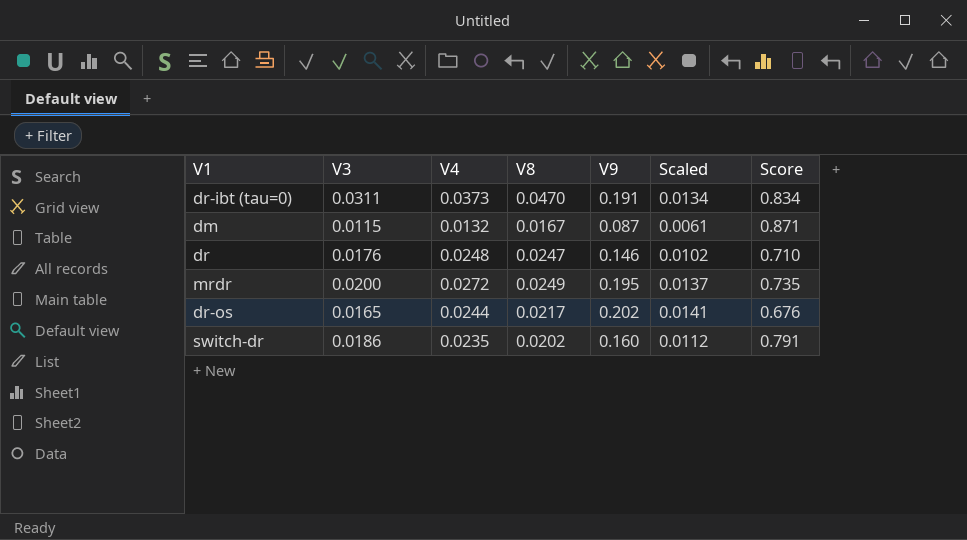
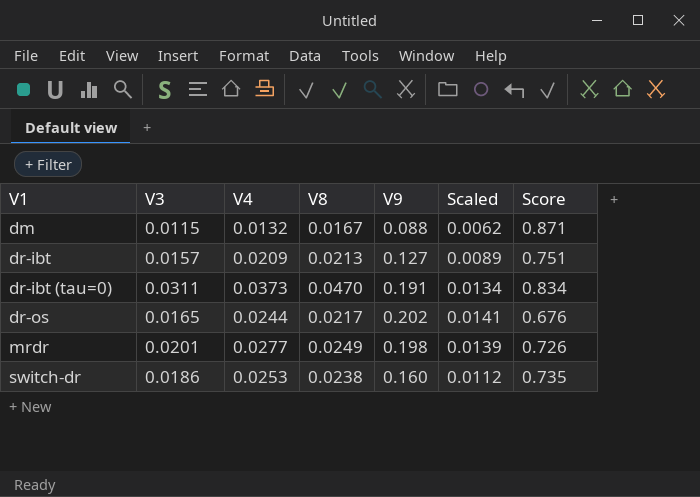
row order: none -> V1 ascending
row dr: 0.0176 | 0.0248 | 0.0247 | 0.146 | 0.0102 | 0.710 -> none
dm | V9: 0.087 -> 0.088
dm | Scaled: 0.0061 -> 0.0062
row dr-ibt: none -> 0.0157 | 0.0209 | 0.0213 | 0.127 | 0.0089 | 0.751
mrdr | V3: 0.0200 -> 0.0201
mrdr | V4: 0.0272 -> 0.0277
mrdr | V9: 0.195 -> 0.198
mrdr | Scaled: 0.0137 -> 0.0139
mrdr | Score: 0.735 -> 0.726
switch-dr | V4: 0.0235 -> 0.0253
switch-dr | V8: 0.0202 -> 0.0238
switch-dr | Score: 0.791 -> 0.735

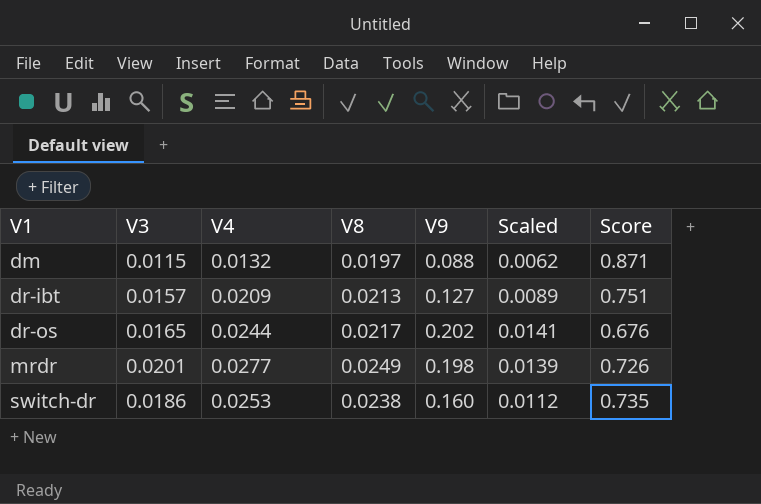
row dr-ibt (tau=0): 0.0311 | 0.0373 | 0.0470 | 0.191 | 0.0134 | 0.834 -> none
dm | V8: 0.0167 -> 0.0197

